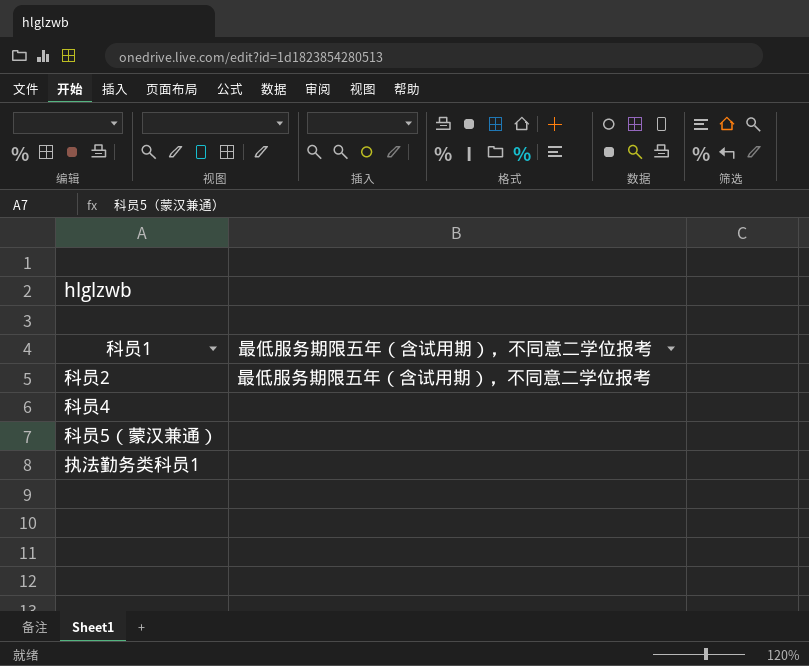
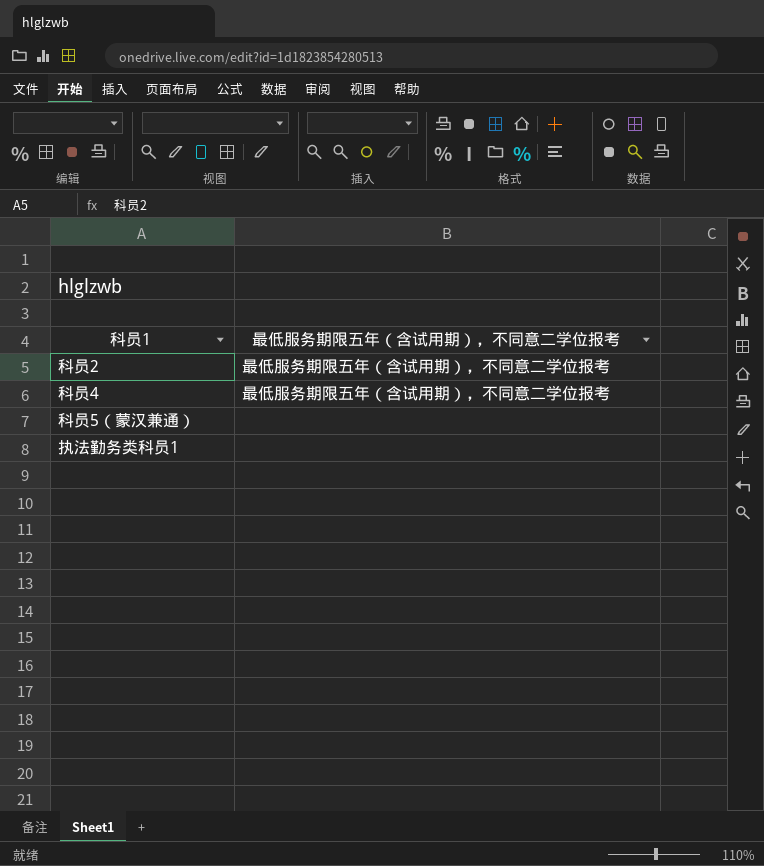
科员4 | 最低服务期限五年（含试用期），不同意二学位报考: none -> 最低服务期限五年（含试用期），不同意二学位报考

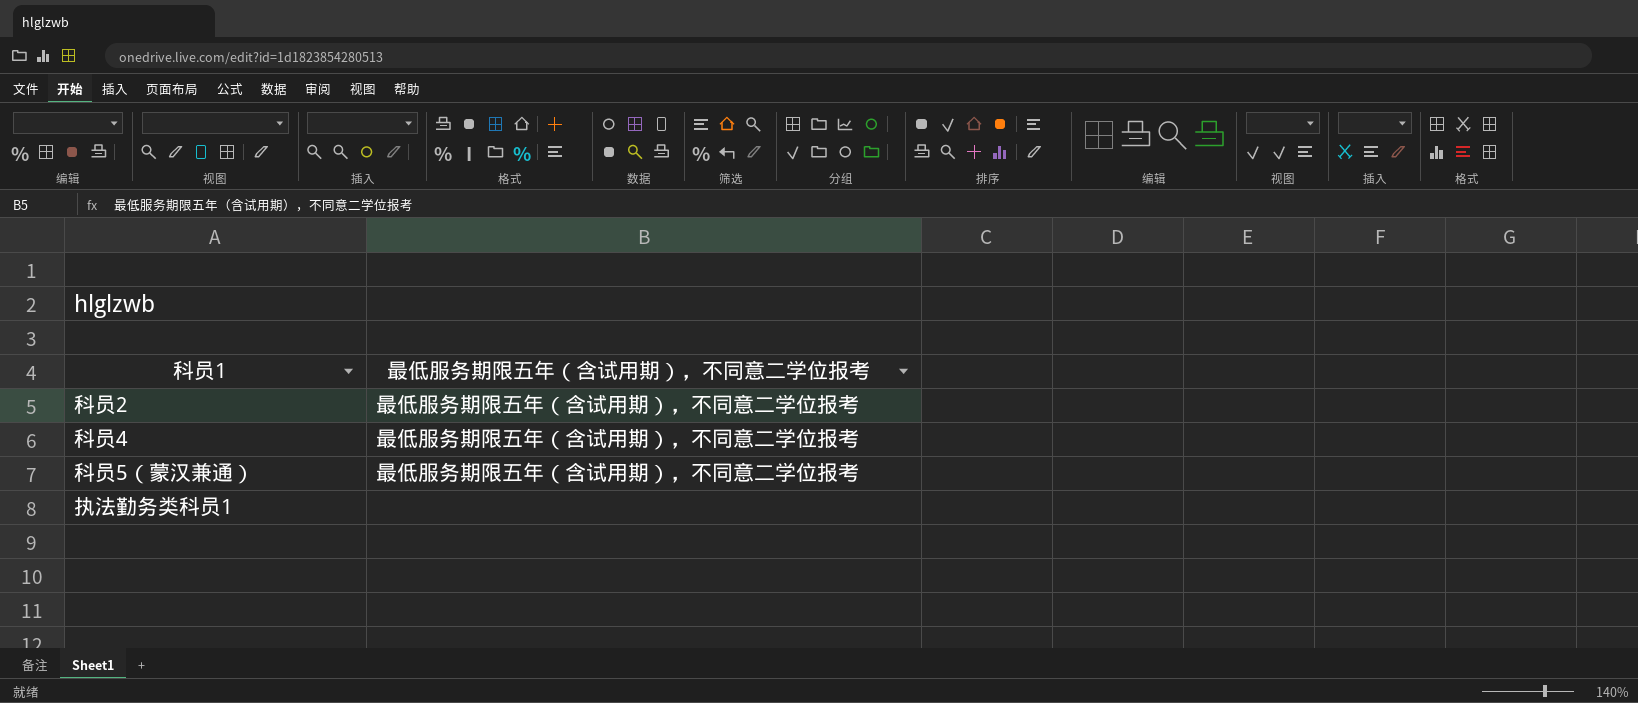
科员5（蒙汉兼通） | 最低服务期限五年（含试用期），不同意二学位报考: none -> 最低服务期限五年（含试用期），不同意二学位报考

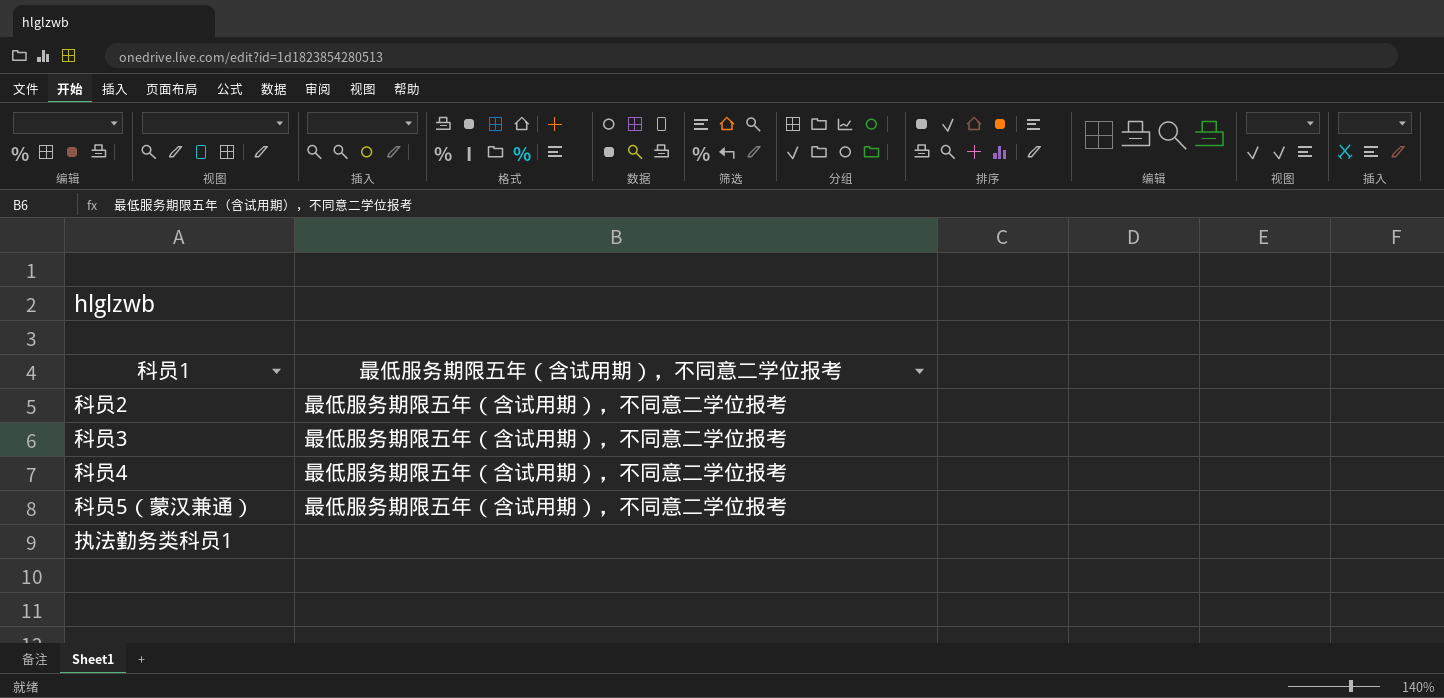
row 科员3: none -> 最低服务期限五年（含试用期），不同意二学位报考

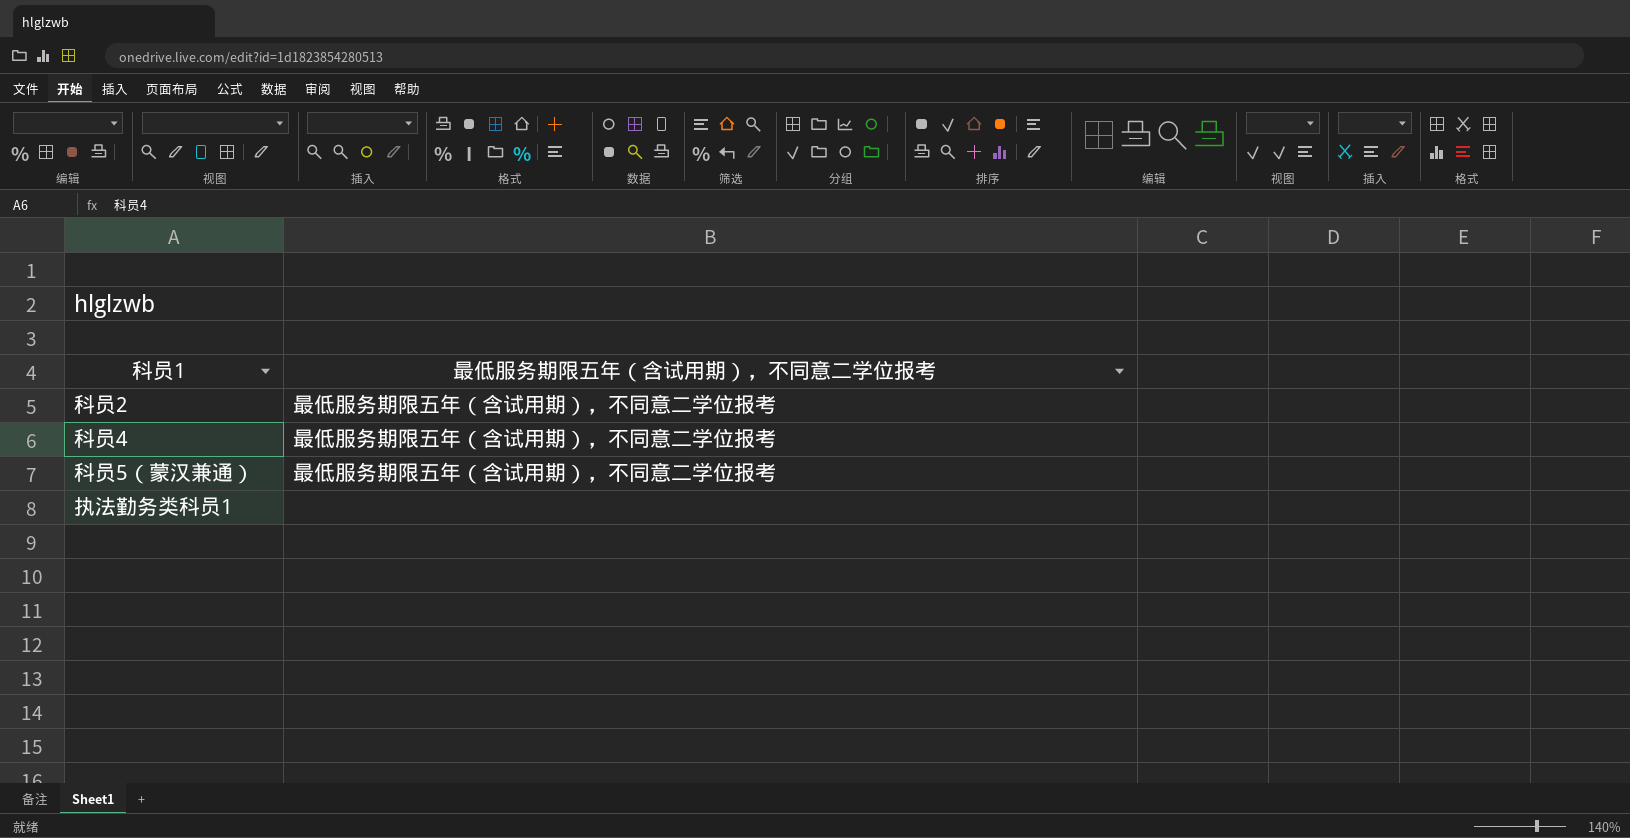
row 科员3: 最低服务期限五年（含试用期），不同意二学位报考 -> none

